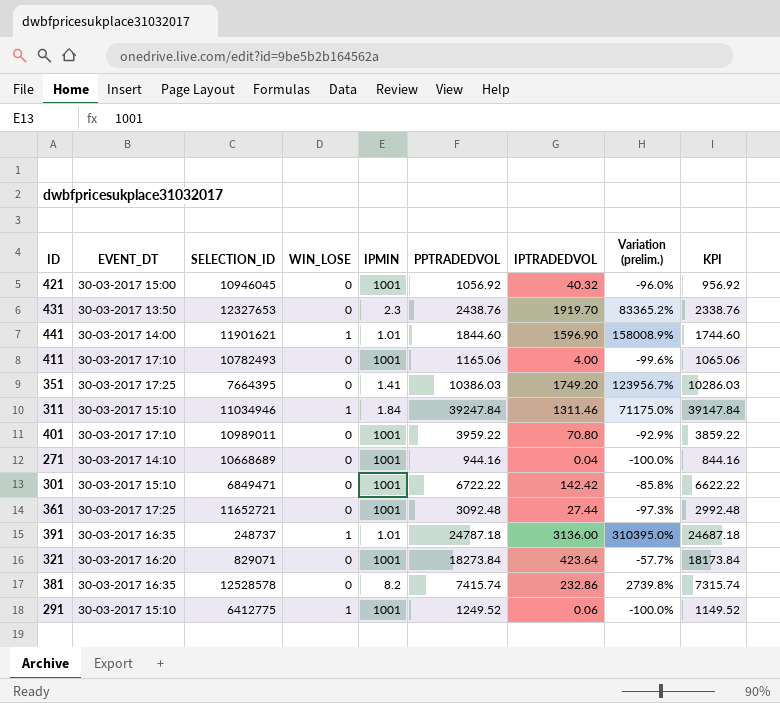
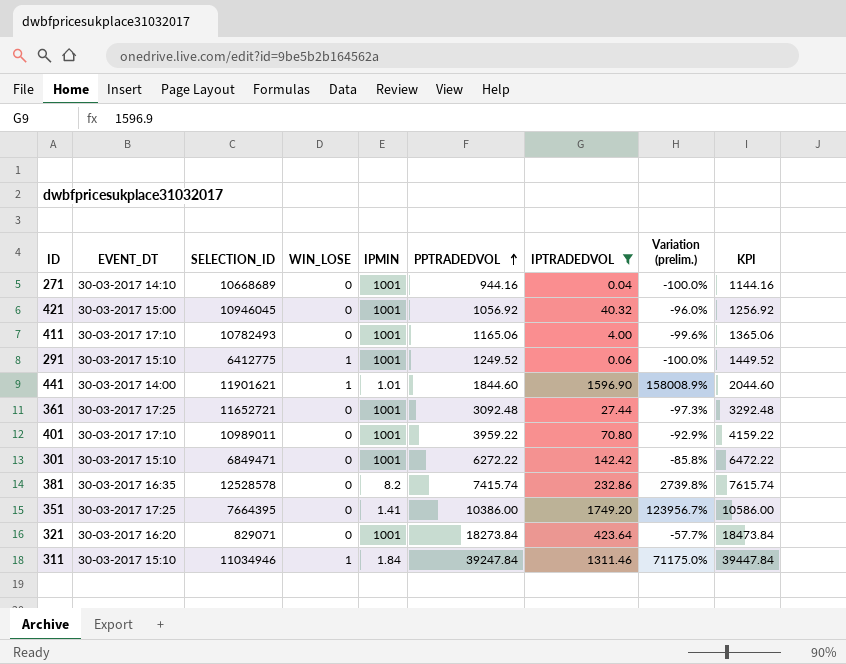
filter: none -> IPTRADEDVOL <= 1749.20
row order: none -> PPTRADEDVOL ascending
column KPI | formula: [PPTRADEDVOL] - 100 -> [PPTRADEDVOL] + 200
301 | PPTRADEDVOL: 6722.22 -> 6272.22
351 | PPTRADEDVOL: 10386.03 -> 10386.00

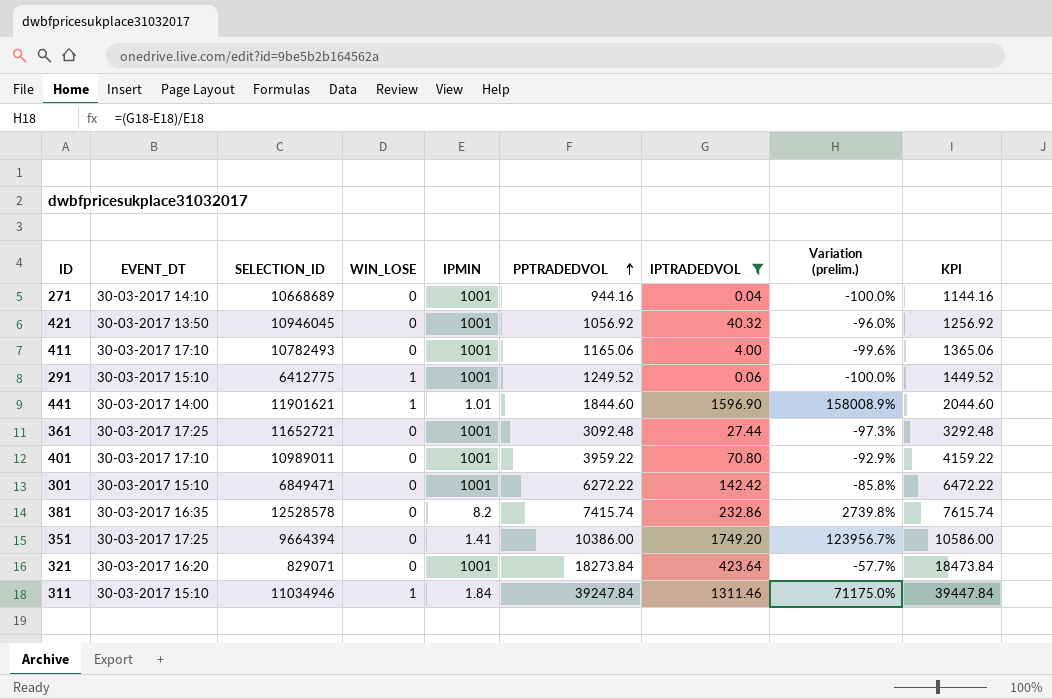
421 | EVENT_DT: 30-03-2017 15:00 -> 30-03-2017 13:50
351 | SELECTION_ID: 7664395 -> 9664394

